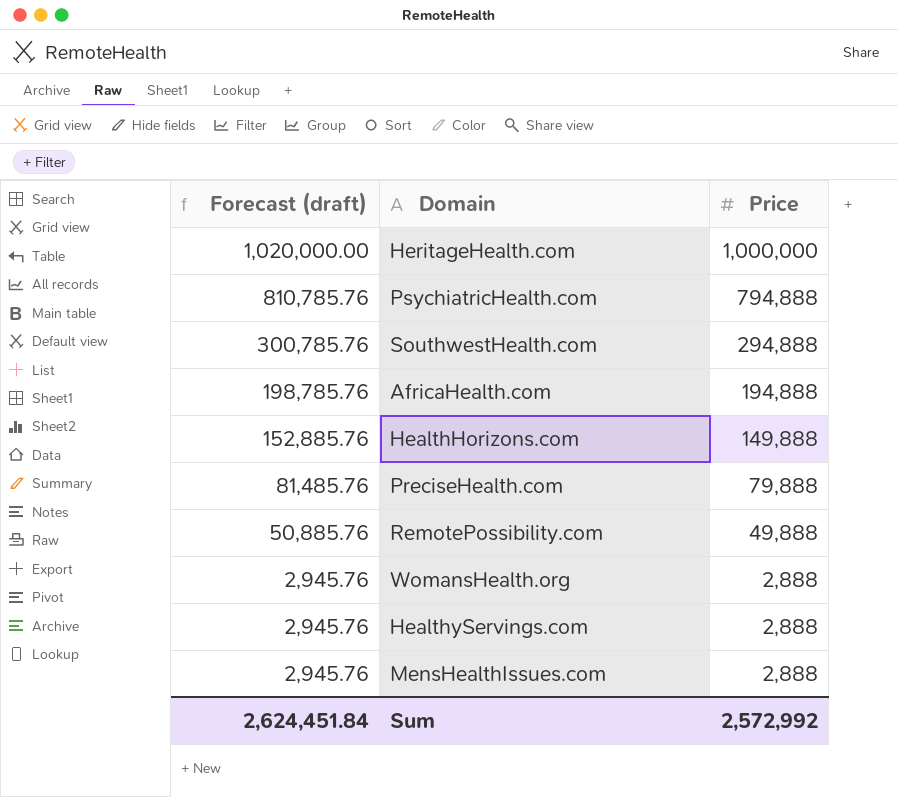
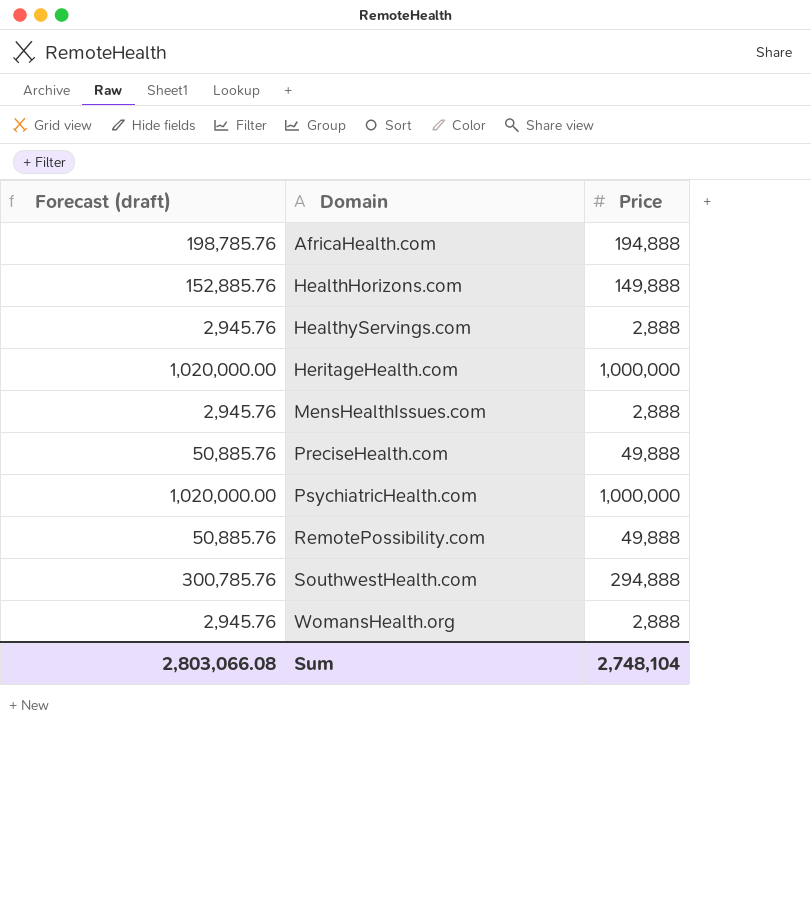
row order: Forecast (draft) descending -> Domain ascending
PreciseHealth.com | Forecast (draft): 81,485.76 -> 50,885.76
PreciseHealth.com | Price: 79,888 -> 49,888
PsychiatricHealth.com | Forecast (draft): 810,785.76 -> 1,020,000.00
PsychiatricHealth.com | Price: 794,888 -> 1,000,000
Sum | Forecast (draft): 2,624,451.84 -> 2,803,066.08
Sum | Price: 2,572,992 -> 2,748,104

